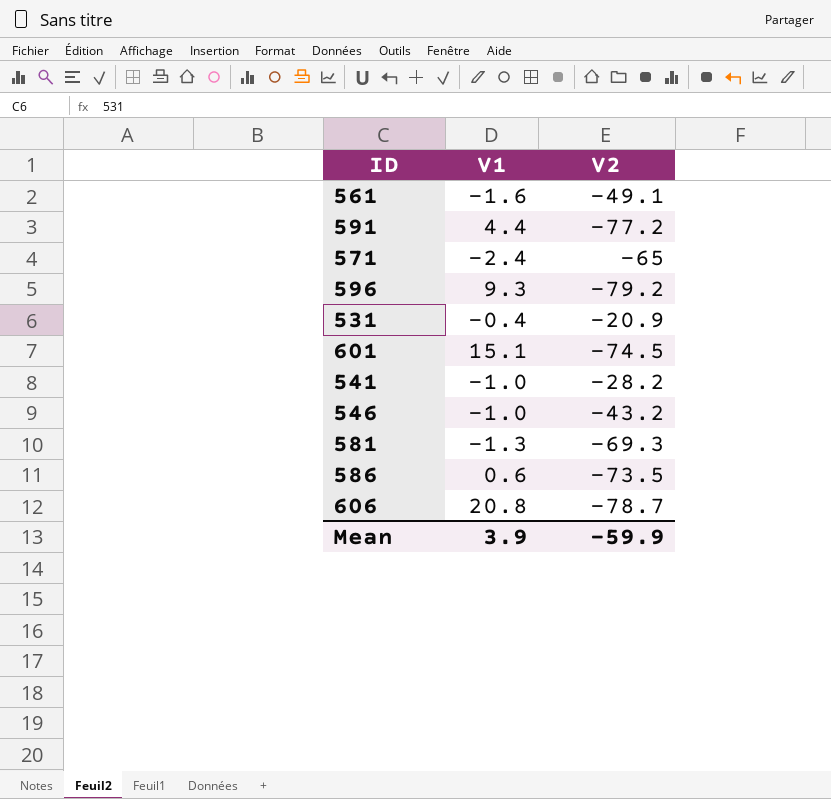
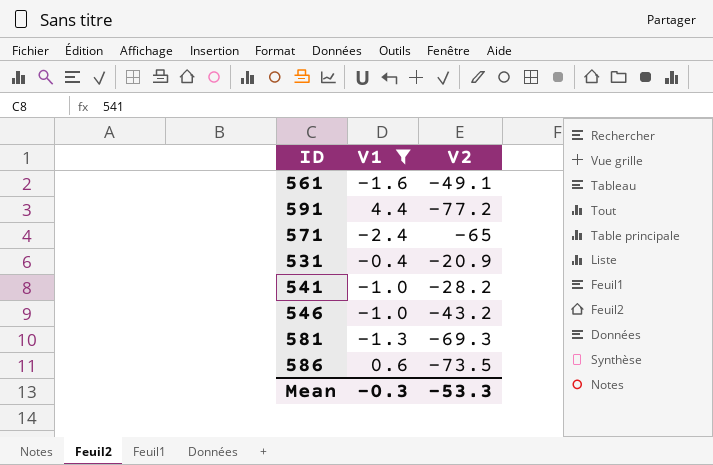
filter: none -> V1 <= 4.4
Mean | V1: 3.9 -> -0.3
Mean | V2: -59.9 -> -53.3

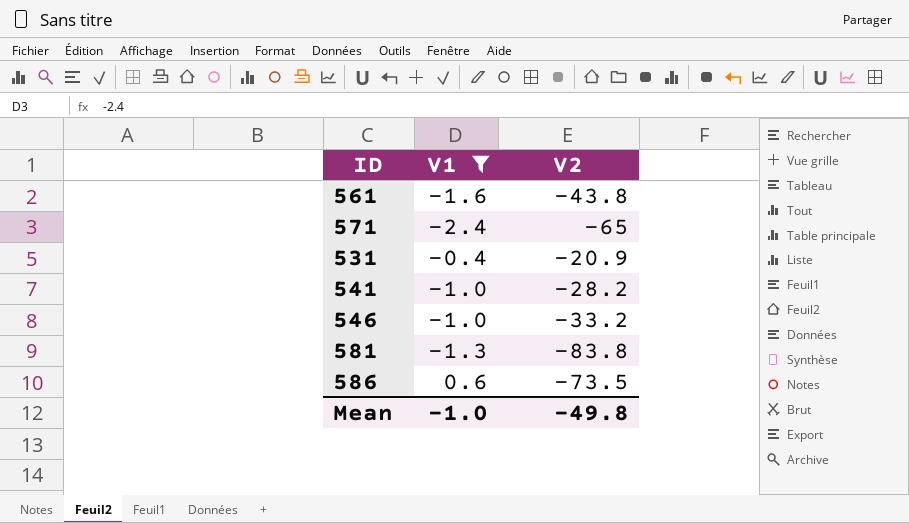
row 591: 4.4 | -77.2 -> none
561 | V2: -49.1 -> -43.8
546 | V2: -43.2 -> -33.2
581 | V2: -69.3 -> -83.8
Mean | V1: -0.3 -> -1.0
Mean | V2: -53.3 -> -49.8

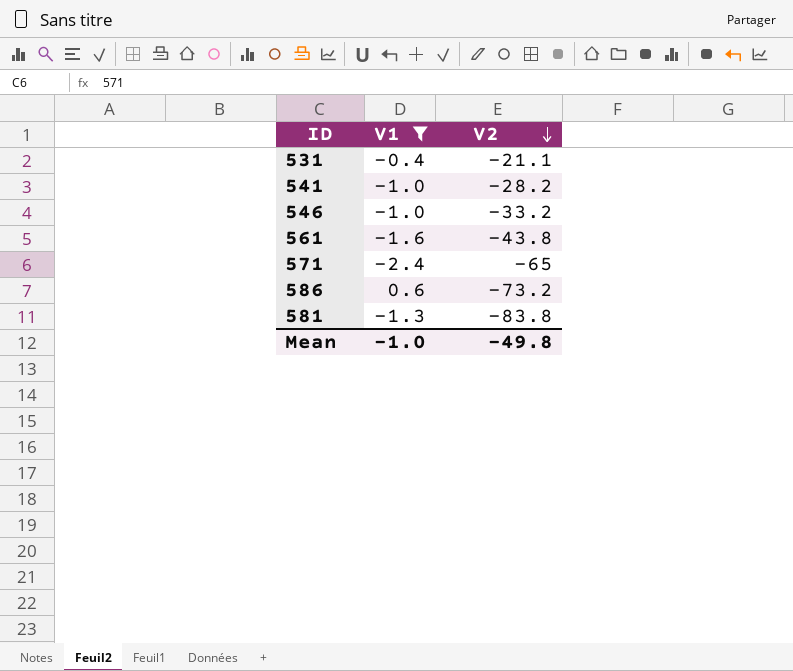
row order: none -> V2 descending
531 | V2: -20.9 -> -21.1
586 | V2: -73.5 -> -73.2

